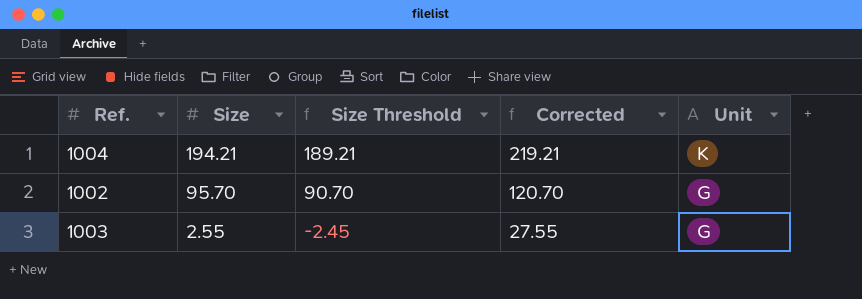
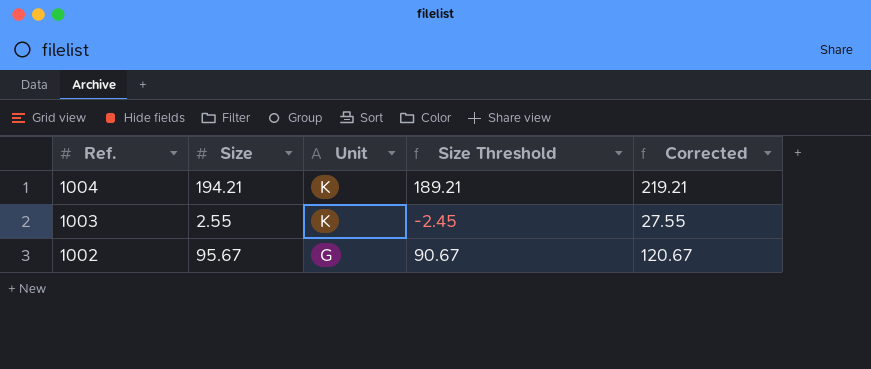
row order: Size descending -> Ref. descending
column Unit | position: 5 -> 3
1003 | Unit: G -> K
1002 | Size: 95.70 -> 95.67
1002 | Size Threshold: 90.70 -> 90.67
1002 | Corrected: 120.70 -> 120.67

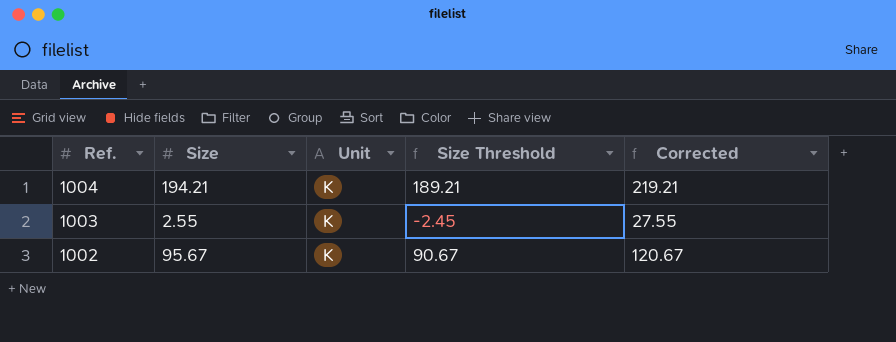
1002 | Unit: G -> K

